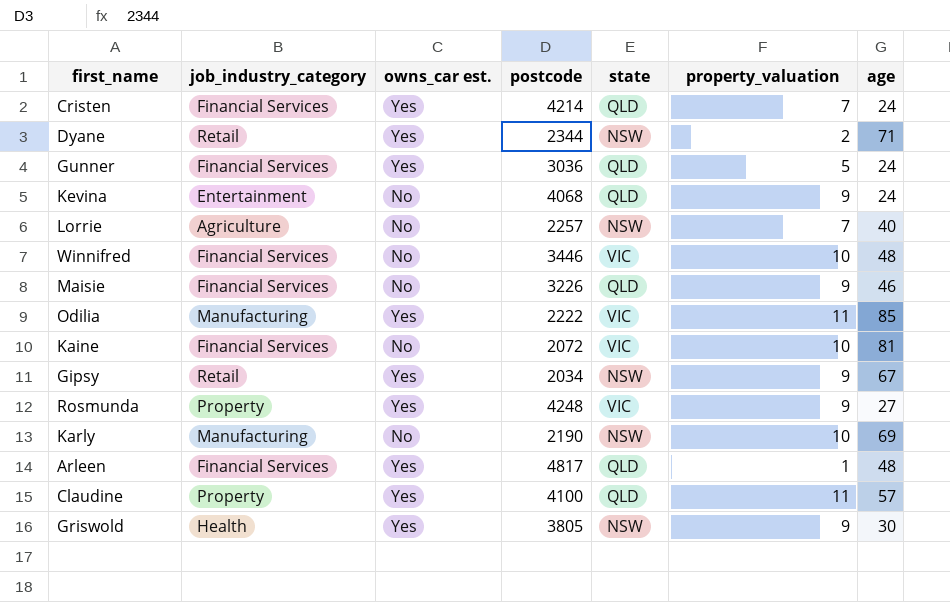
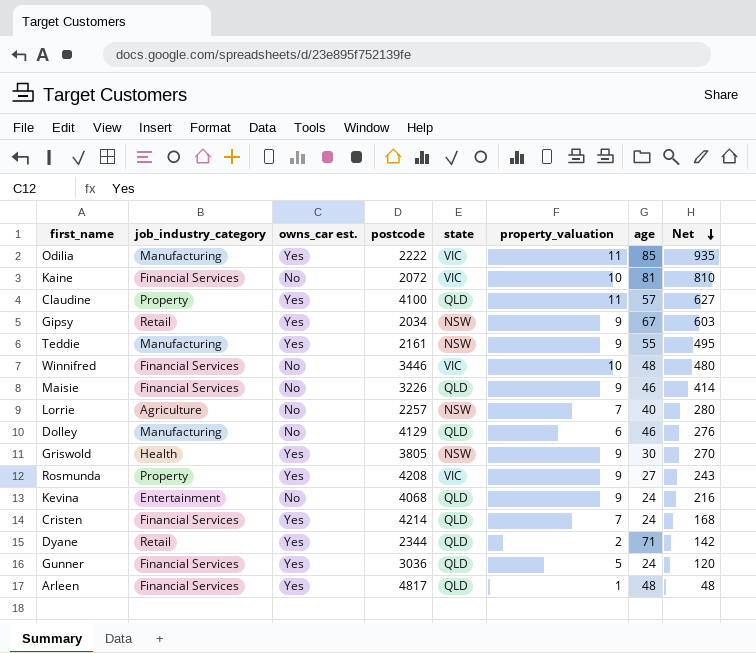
row order: none -> Net descending
column Net | formula: none -> [property_valuation] * [age]
row Karly: Manufacturing | No | 2190 | NSW | 10 | 69 -> none
row Teddie: none -> Manufacturing | Yes | 2161 | NSW | 9 | 55 | 495
row Dolley: none -> Manufacturing | No | 4129 | QLD | 6 | 46 | 276
Rosmunda | postcode: 4248 -> 4208
Dyane | state: NSW -> QLD

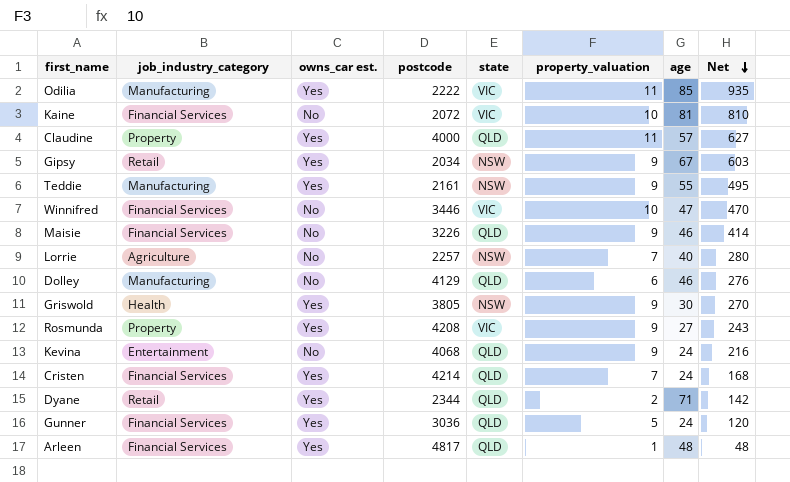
Claudine | postcode: 4100 -> 4000
Winnifred | age: 48 -> 47
Winnifred | Net: 480 -> 470

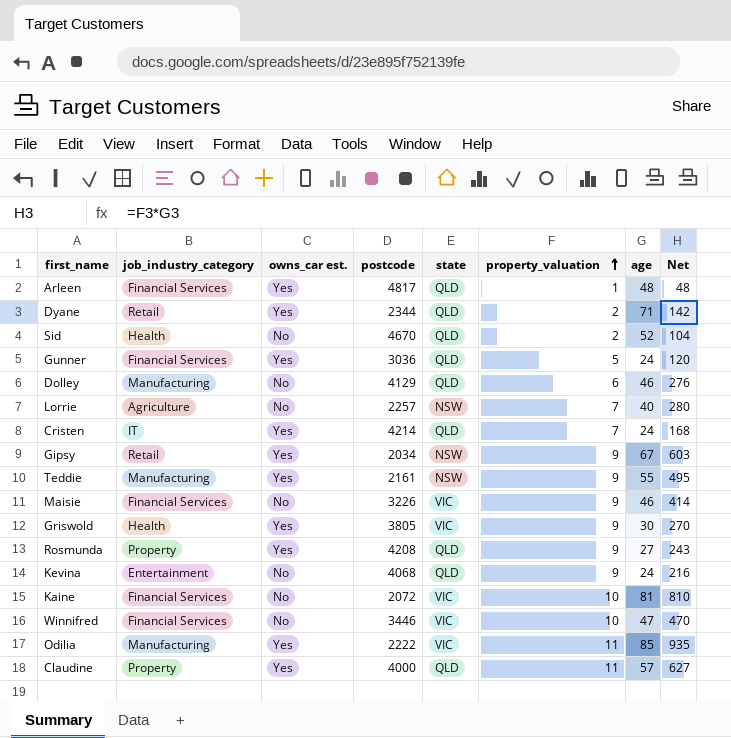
row order: Net descending -> property_valuation ascending
row Sid: none -> Health | No | 4670 | QLD | 2 | 52 | 104
Cristen | job_industry_category: Financial Services -> IT
Maisie | state: QLD -> VIC
Griswold | state: NSW -> VIC
Rosmunda | state: VIC -> QLD

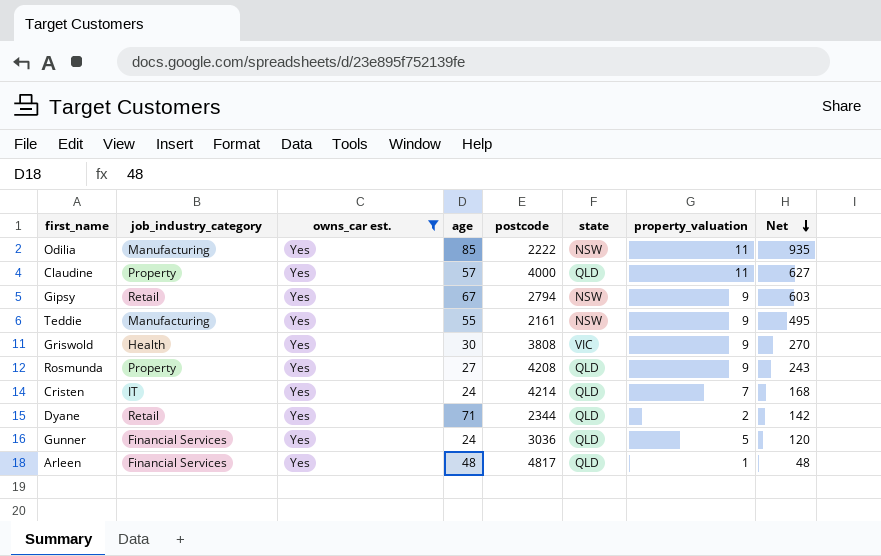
filter: none -> owns_car est. = Yes
row order: property_valuation ascending -> Net descending
column age | position: 7 -> 4
Odilia | state: VIC -> NSW
Gipsy | postcode: 2034 -> 2794
Griswold | postcode: 3805 -> 3808

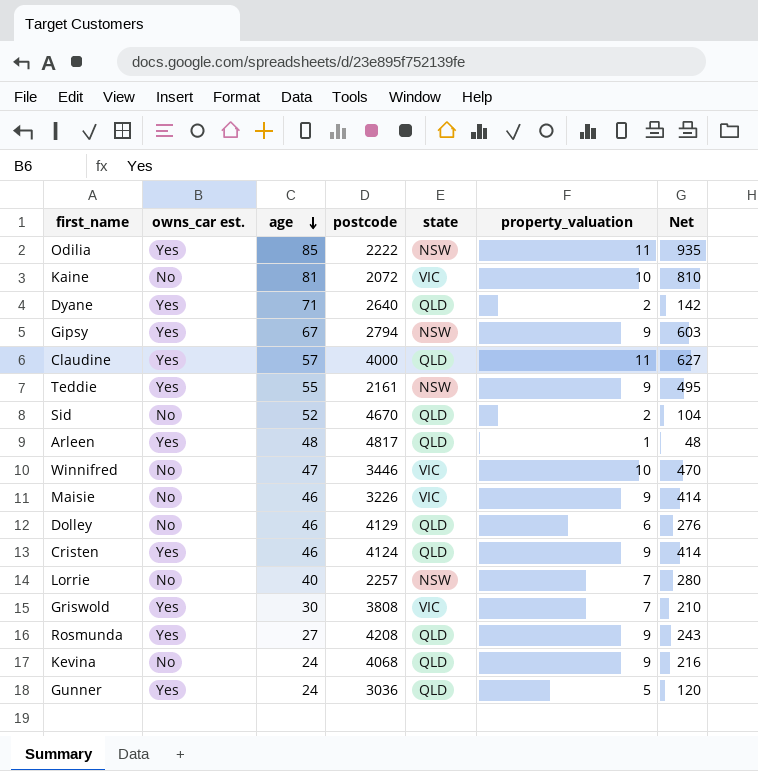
filter: owns_car est. = Yes -> none
row order: Net descending -> age descending
column job_industry_category | position: 2 -> none
Dyane | postcode: 2344 -> 2640
Cristen | age: 24 -> 46
Cristen | postcode: 4214 -> 4124
Cristen | property_valuation: 7 -> 9
Cristen | Net: 168 -> 414
Griswold | property_valuation: 9 -> 7
Griswold | Net: 270 -> 210

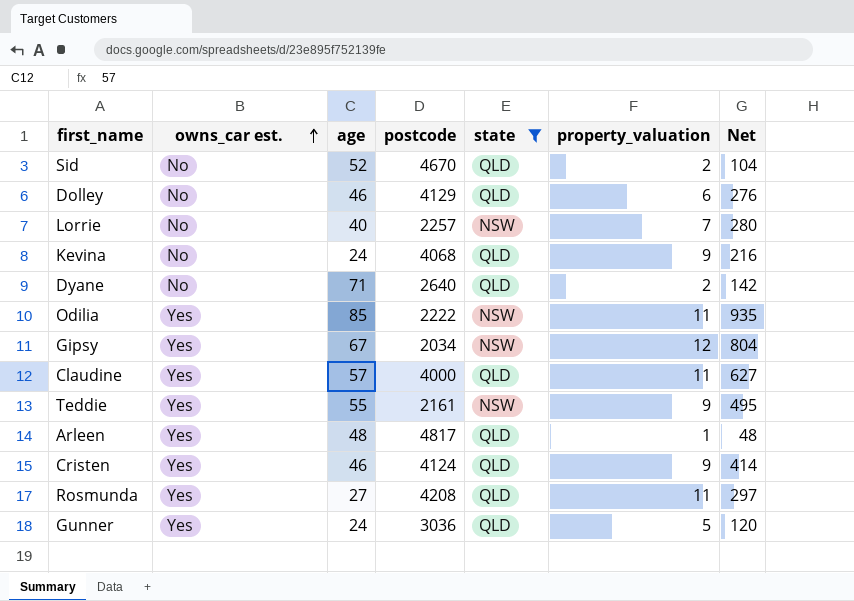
filter: none -> state != VIC
row order: age descending -> owns_car est. ascending
Dyane | owns_car est.: Yes -> No
Gipsy | postcode: 2794 -> 2034
Gipsy | property_valuation: 9 -> 12
Gipsy | Net: 603 -> 804
Rosmunda | property_valuation: 9 -> 11
Rosmunda | Net: 243 -> 297

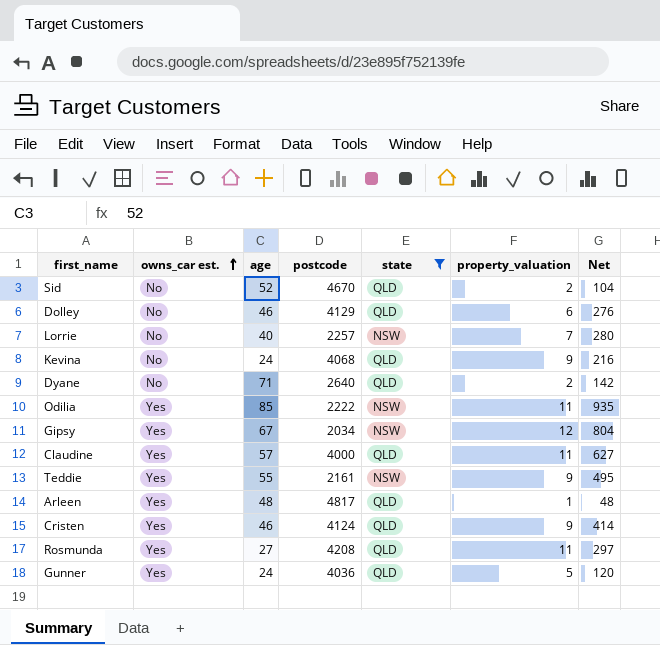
Gunner | postcode: 3036 -> 4036

